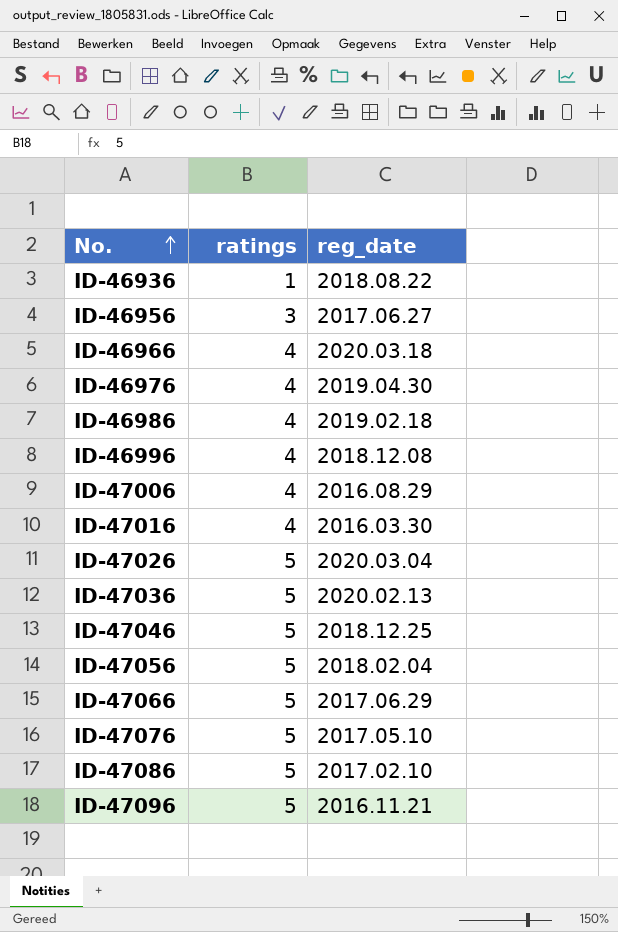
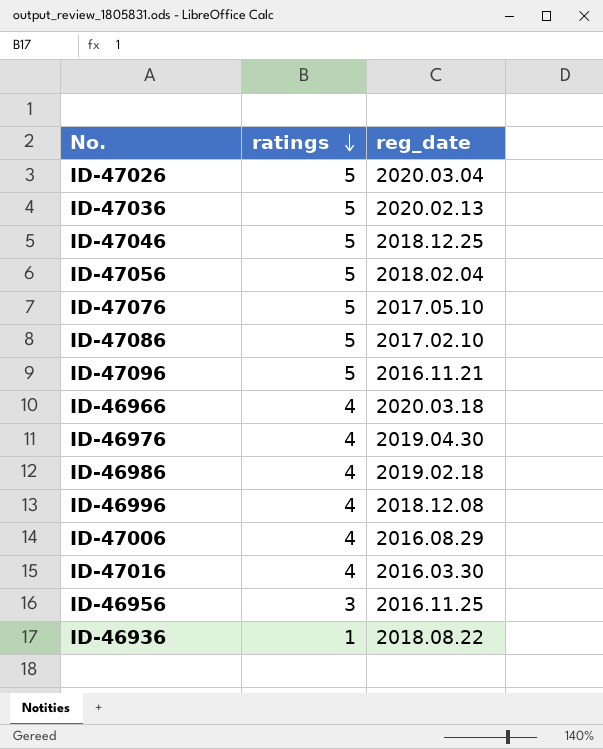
row order: No. ascending -> ratings descending
row ID-47066: 5 | 2017.06.29 -> none
ID-46956 | reg_date: 2017.06.27 -> 2016.11.25

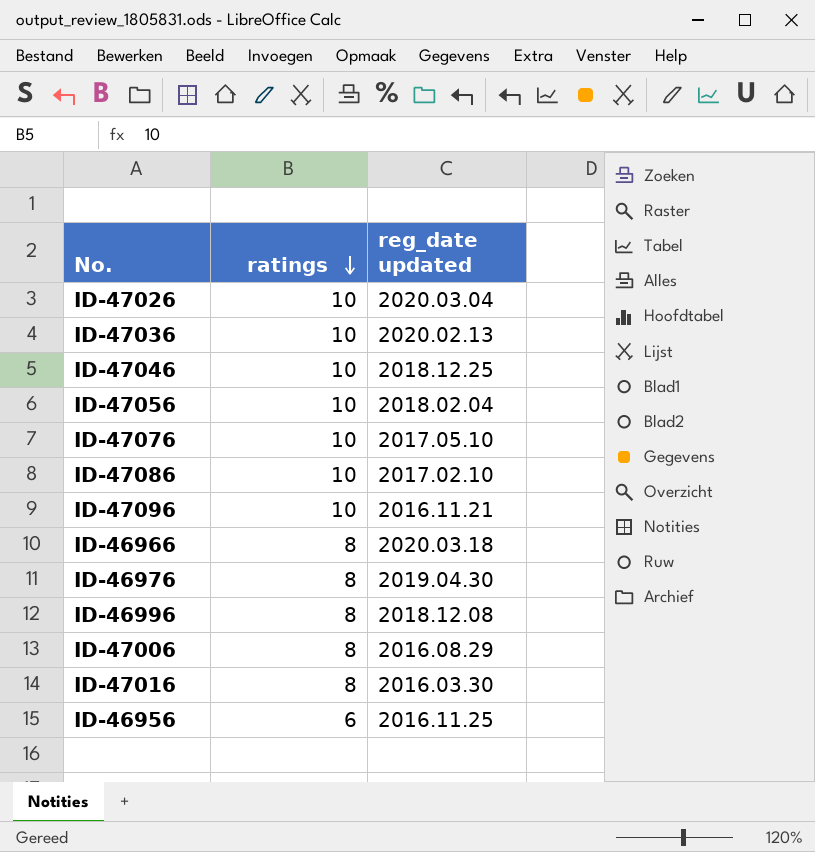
column name: reg_date -> reg_date updated
row ID-46986: 4 | 2019.02.18 -> none
row ID-46936: 1 | 2018.08.22 -> none
ID-47026 | ratings: 5 -> 10
ID-47036 | ratings: 5 -> 10
ID-47046 | ratings: 5 -> 10
ID-47056 | ratings: 5 -> 10
ID-47076 | ratings: 5 -> 10
ID-47086 | ratings: 5 -> 10
ID-47096 | ratings: 5 -> 10
ID-46966 | ratings: 4 -> 8
ID-46976 | ratings: 4 -> 8
ID-46996 | ratings: 4 -> 8
ID-47006 | ratings: 4 -> 8
ID-47016 | ratings: 4 -> 8
ID-46956 | ratings: 3 -> 6

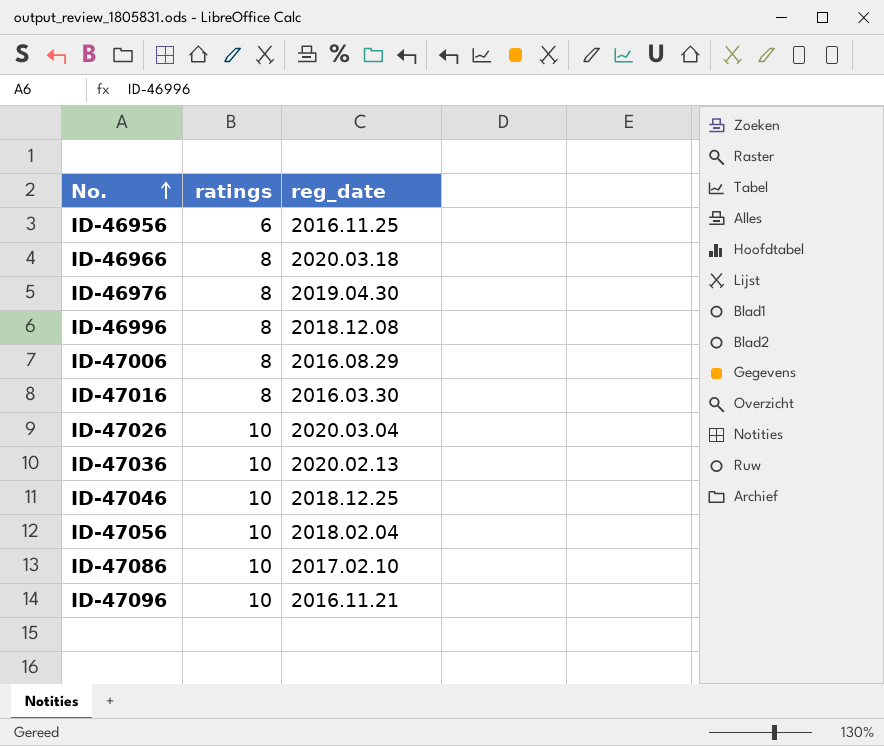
row order: ratings descending -> No. ascending
column name: reg_date updated -> reg_date
row ID-47076: 10 | 2017.05.10 -> none

